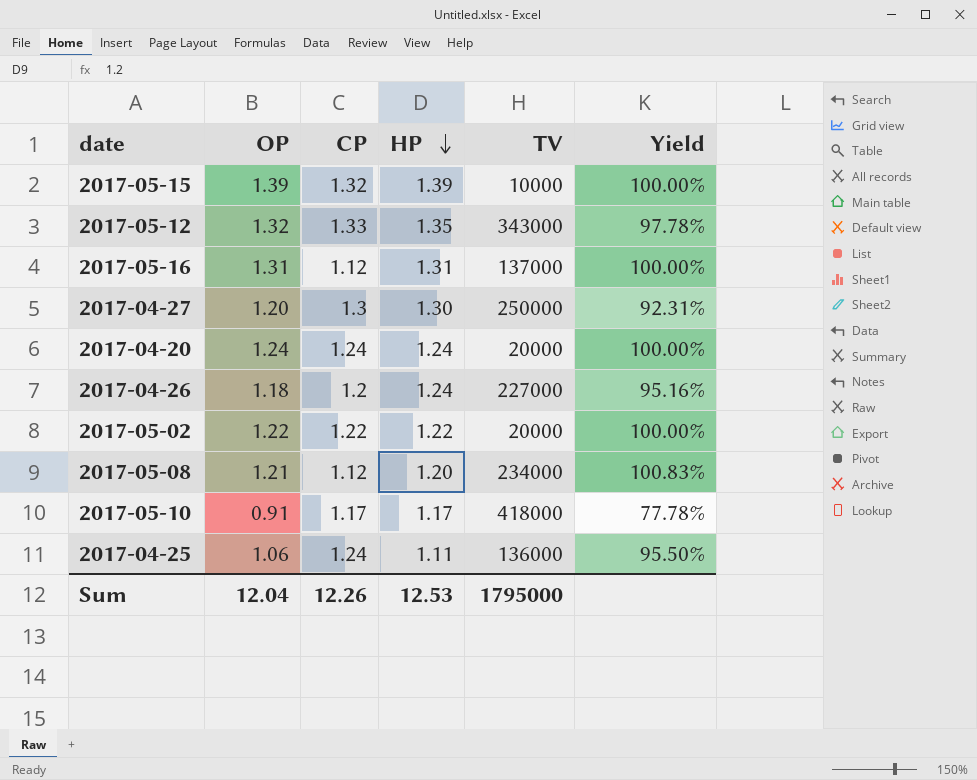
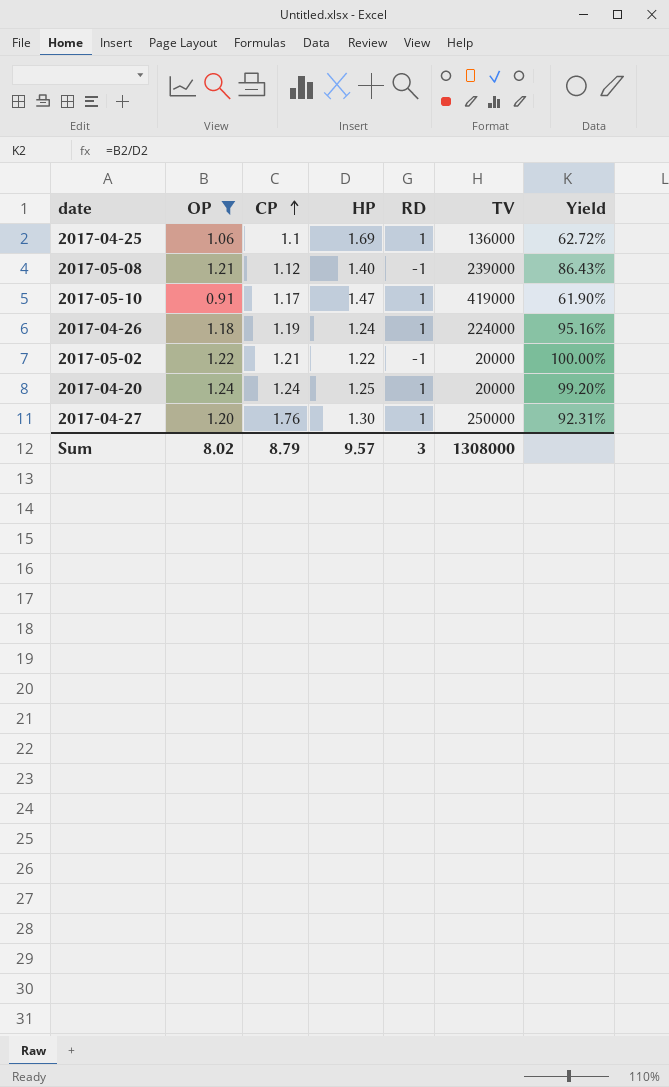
filter: none -> OP <= 1.24
row order: HP descending -> CP ascending
column RD | position: none -> 5
2017-04-25 | CP: 1.24 -> 1.1
2017-04-25 | HP: 1.11 -> 1.69
2017-04-25 | Yield: 95.50% -> 62.72%
2017-05-08 | HP: 1.20 -> 1.40
2017-05-08 | TV: 234000 -> 239000
2017-05-08 | Yield: 100.83% -> 86.43%
2017-05-10 | HP: 1.17 -> 1.47
2017-05-10 | TV: 418000 -> 419000
2017-05-10 | Yield: 77.78% -> 61.90%
2017-04-26 | CP: 1.2 -> 1.19
2017-04-26 | TV: 227000 -> 224000
2017-05-02 | CP: 1.22 -> 1.21
2017-04-20 | HP: 1.24 -> 1.25
2017-04-20 | Yield: 100.00% -> 99.20%
2017-04-27 | CP: 1.3 -> 1.76
Sum | OP: 12.04 -> 8.02
Sum | CP: 12.26 -> 8.79
Sum | HP: 12.53 -> 9.57
Sum | TV: 1795000 -> 1308000

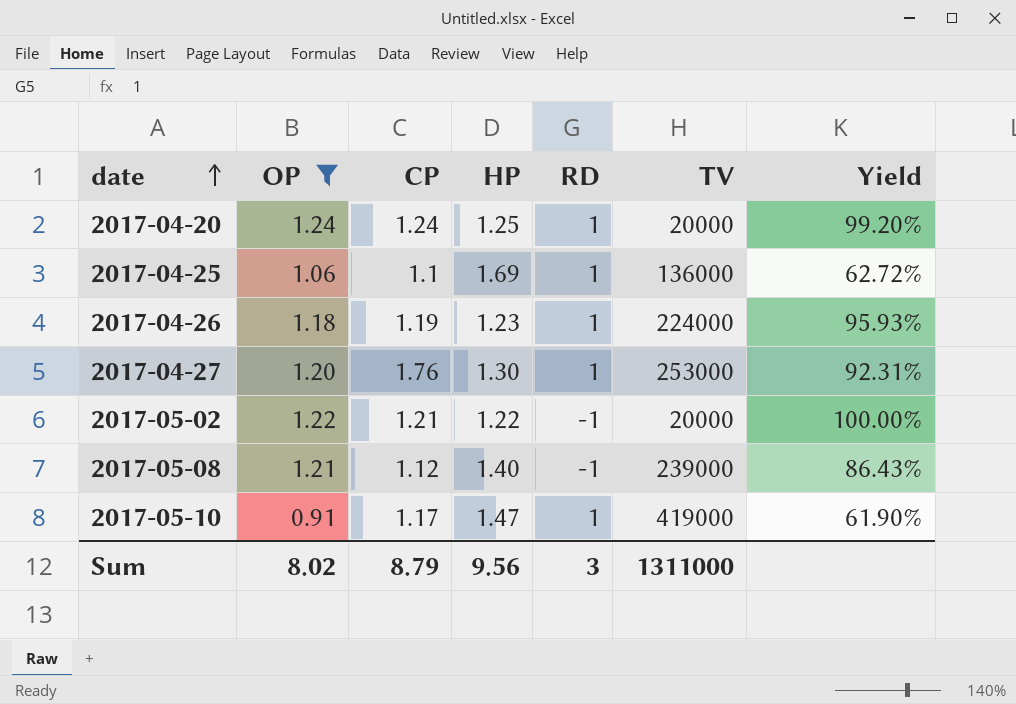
row order: CP ascending -> date ascending
2017-04-26 | HP: 1.24 -> 1.23
2017-04-26 | Yield: 95.16% -> 95.93%
2017-04-27 | TV: 250000 -> 253000
Sum | HP: 9.57 -> 9.56
Sum | TV: 1308000 -> 1311000

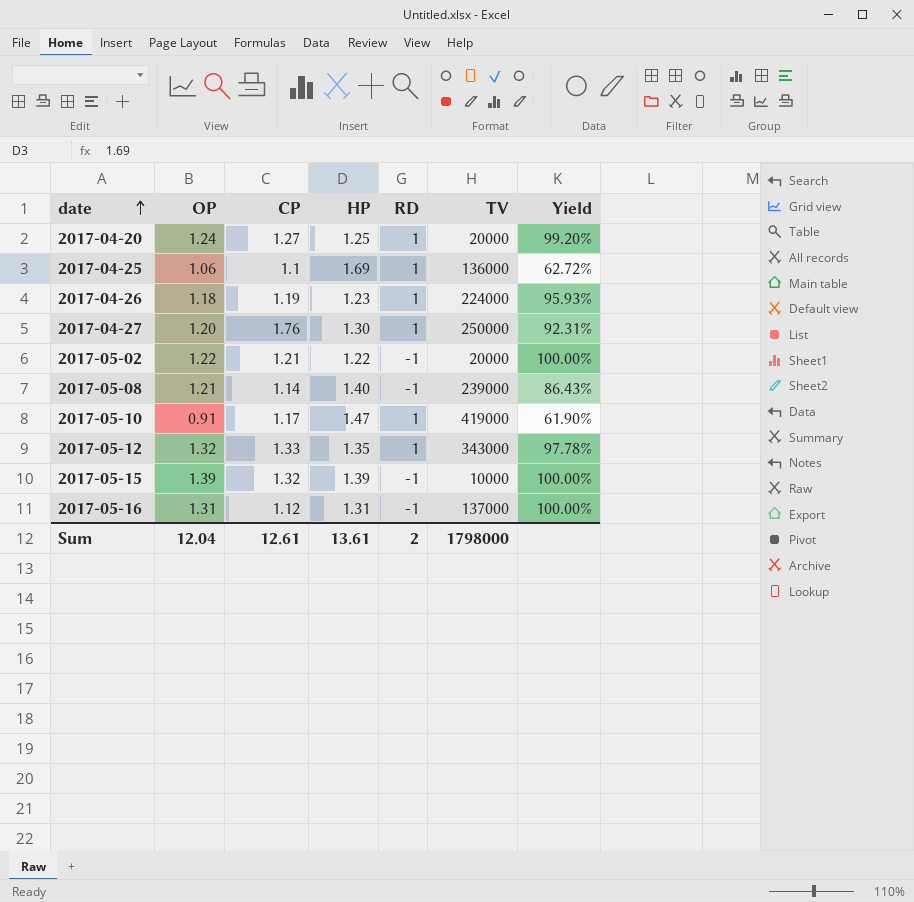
filter: OP <= 1.24 -> none
2017-04-20 | CP: 1.24 -> 1.27
2017-04-27 | TV: 253000 -> 250000
2017-05-08 | CP: 1.12 -> 1.14
Sum | OP: 8.02 -> 12.04
Sum | CP: 8.79 -> 12.61
Sum | HP: 9.56 -> 13.61
Sum | RD: 3 -> 2
Sum | TV: 1311000 -> 1798000

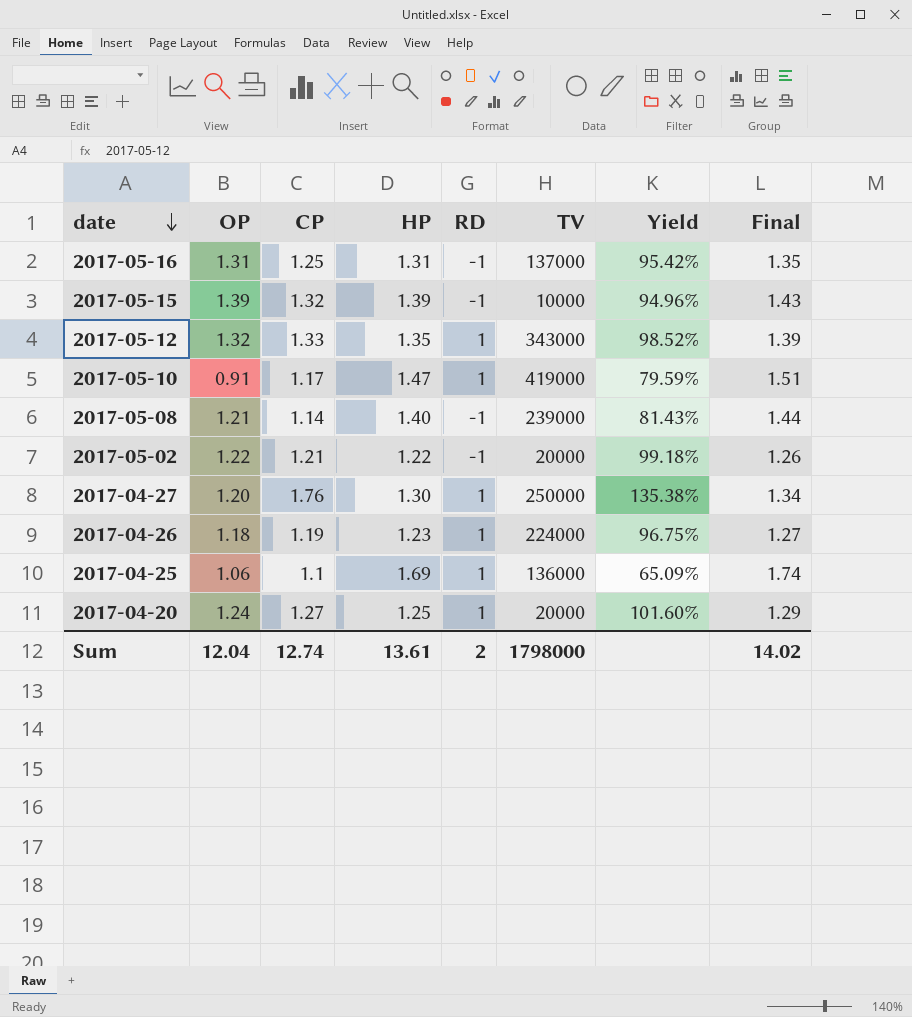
row order: date ascending -> date descending
column Yield | formula: [OP] / [HP] -> [CP] / [HP]
column Final | formula: none -> [HP] * 1.03
2017-05-16 | CP: 1.12 -> 1.25
Sum | CP: 12.61 -> 12.74

